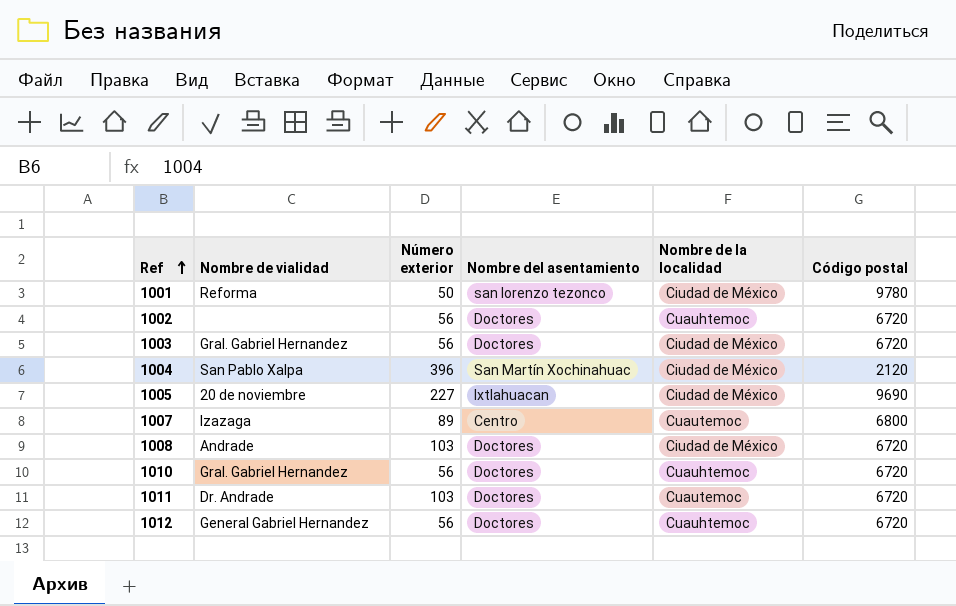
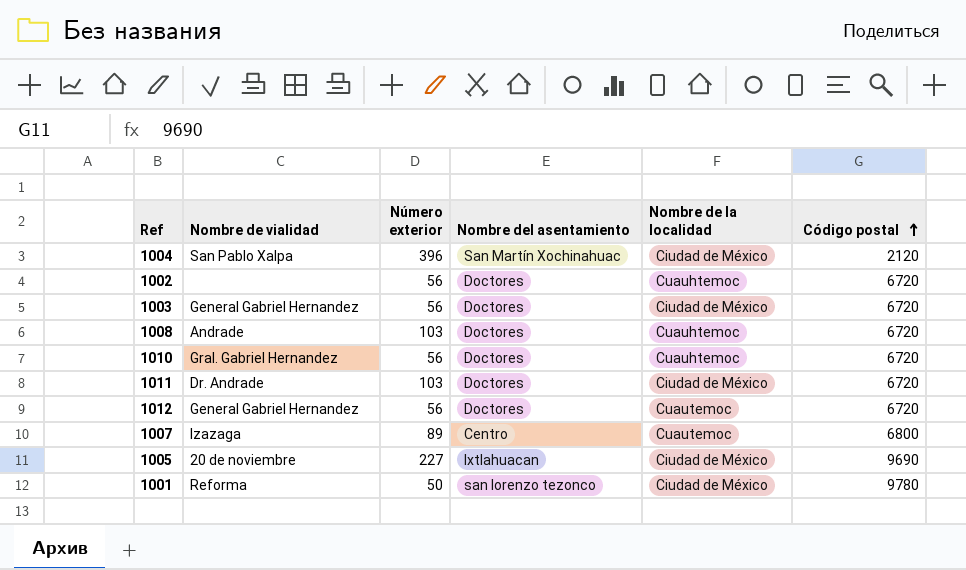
row order: Ref ascending -> Código postal ascending
1003 | Nombre de vialidad: Gral. Gabriel Hernandez -> General Gabriel Hernandez
1008 | Nombre de la localidad: Ciudad de México -> Cuauhtemoc
1011 | Nombre de la localidad: Cuautemoc -> Ciudad de México
1012 | Nombre de la localidad: Cuauhtemoc -> Cuautemoc

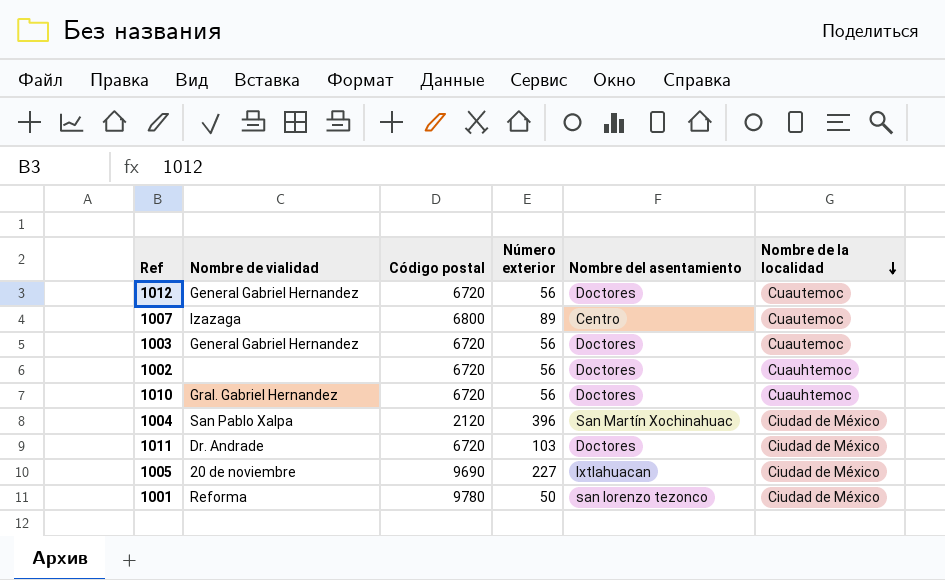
row order: Código postal ascending -> Nombre de la localidad descending
column Código postal | position: 6 -> 3
row 1008: Andrade | 103 | Doctores | Cuauhtemoc | 6720 -> none
1003 | Nombre de la localidad: Ciudad de México -> Cuautemoc

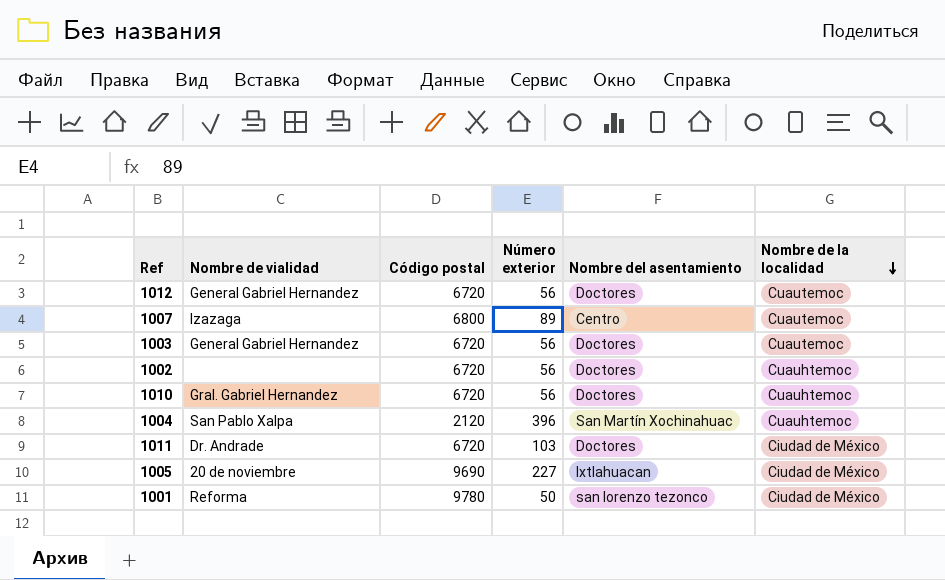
1004 | Nombre de la localidad: Ciudad de México -> Cuauhtemoc

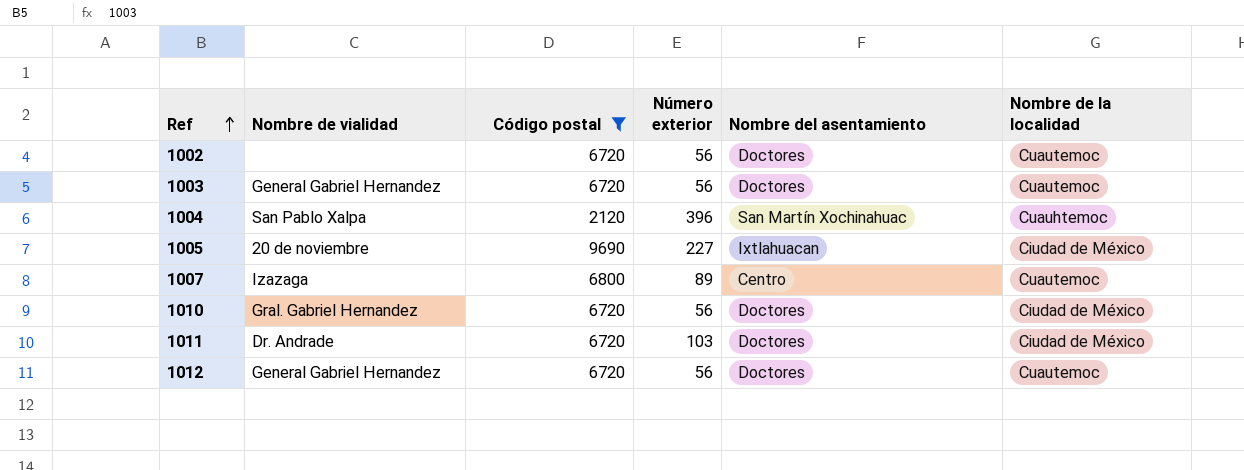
filter: none -> Código postal != 9780
row order: Nombre de la localidad descending -> Ref ascending
1002 | Nombre de la localidad: Cuauhtemoc -> Cuautemoc
1010 | Nombre de la localidad: Cuauhtemoc -> Ciudad de México

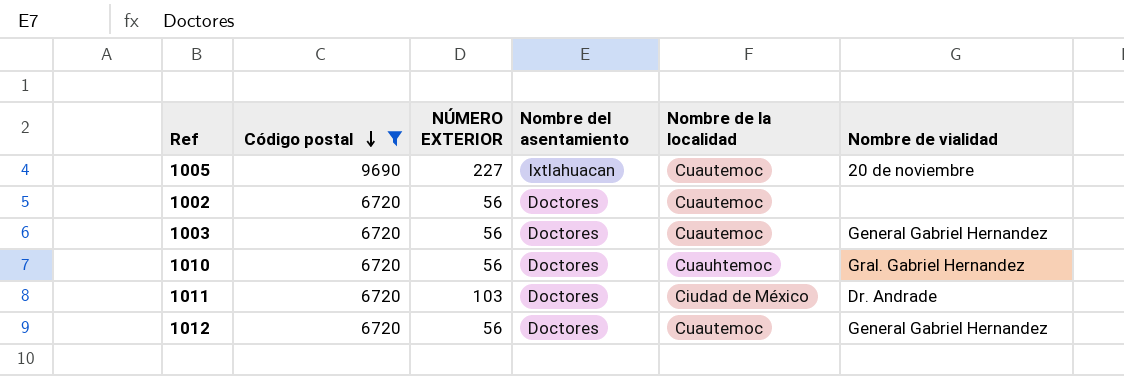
row order: Ref ascending -> Código postal descending
column name: Número exterior -> NÚMERO EXTERIOR
column Nombre de vialidad | position: 2 -> 6
row 1004: San Pablo Xalpa | 2120 | 396 | San Martín Xochinahuac | Cuauhtemoc -> none
row 1007: Izazaga | 6800 | 89 | Centro | Cuautemoc -> none
1005 | Nombre de la localidad: Ciudad de México -> Cuautemoc
1010 | Nombre de la localidad: Ciudad de México -> Cuauhtemoc

